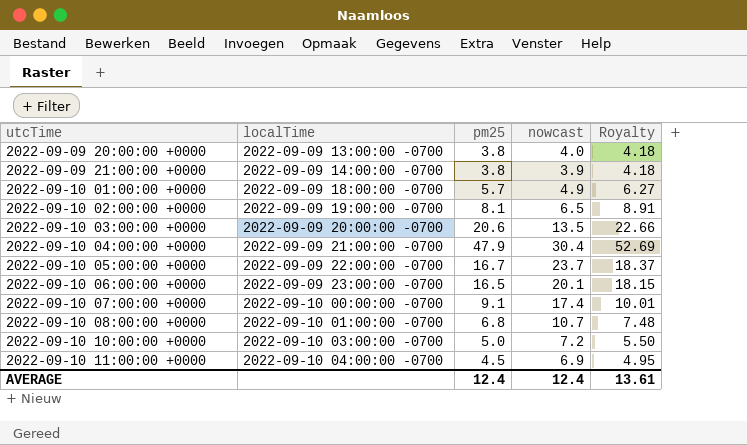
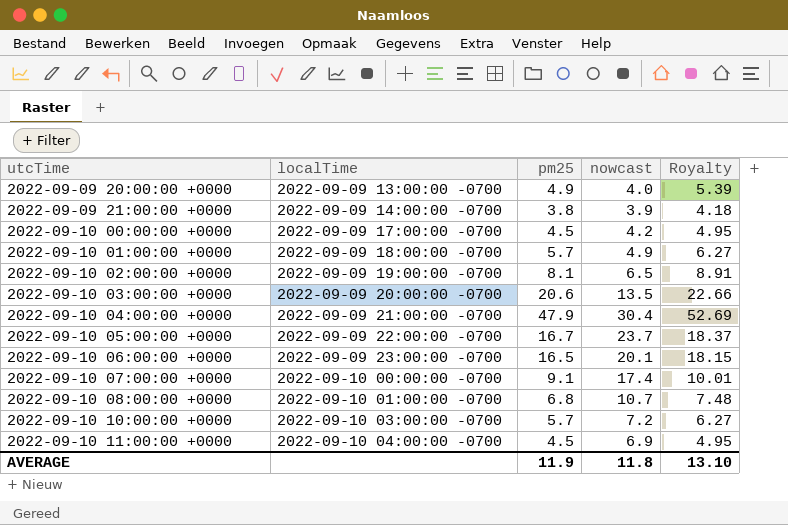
2022-09-09 20:00:00 +0000 | pm25: 3.8 -> 4.9
2022-09-09 20:00:00 +0000 | Royalty: 4.18 -> 5.39
row 2022-09-10 00:00:00 +0000: none -> 2022-09-09 17:00:00 -0700 | 4.5 | 4.2 | 4.95
2022-09-10 10:00:00 +0000 | pm25: 5.0 -> 5.7
2022-09-10 10:00:00 +0000 | Royalty: 5.50 -> 6.27
AVERAGE | pm25: 12.4 -> 11.9
AVERAGE | nowcast: 12.4 -> 11.8
AVERAGE | Royalty: 13.61 -> 13.10

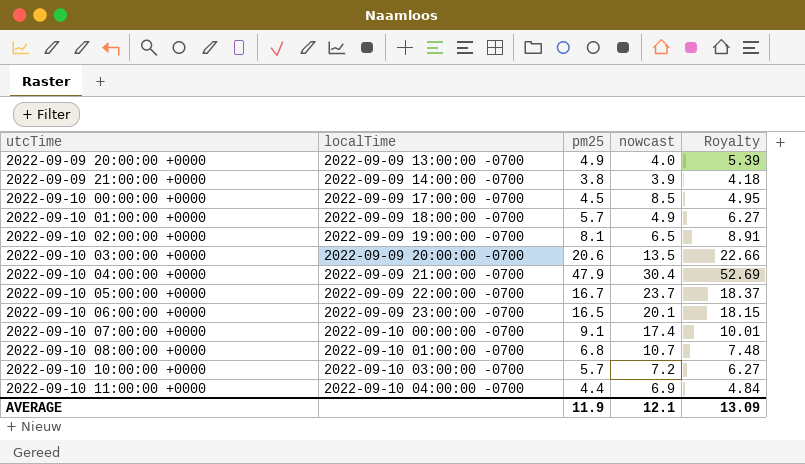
2022-09-10 00:00:00 +0000 | nowcast: 4.2 -> 8.5
2022-09-10 11:00:00 +0000 | pm25: 4.5 -> 4.4
2022-09-10 11:00:00 +0000 | Royalty: 4.95 -> 4.84
AVERAGE | nowcast: 11.8 -> 12.1
AVERAGE | Royalty: 13.10 -> 13.09

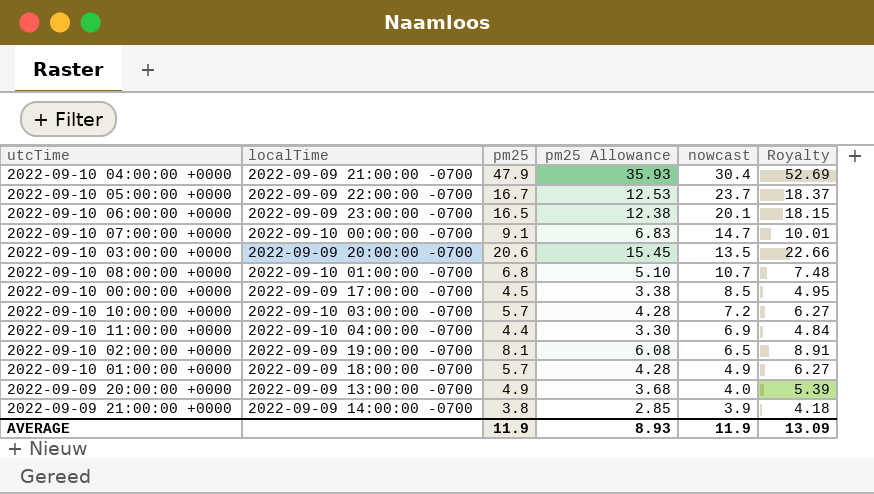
row order: utcTime ascending -> nowcast descending
column pm25 Allowance | formula: none -> [pm25] * 0.75
2022-09-10 07:00:00 +0000 | nowcast: 17.4 -> 14.7
AVERAGE | nowcast: 12.1 -> 11.9

